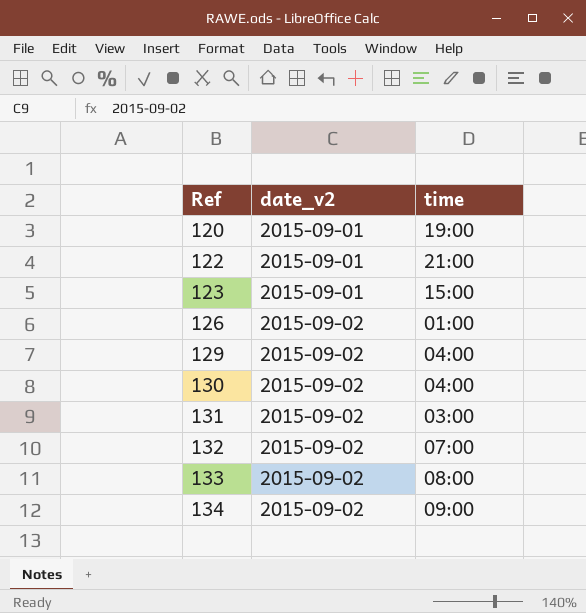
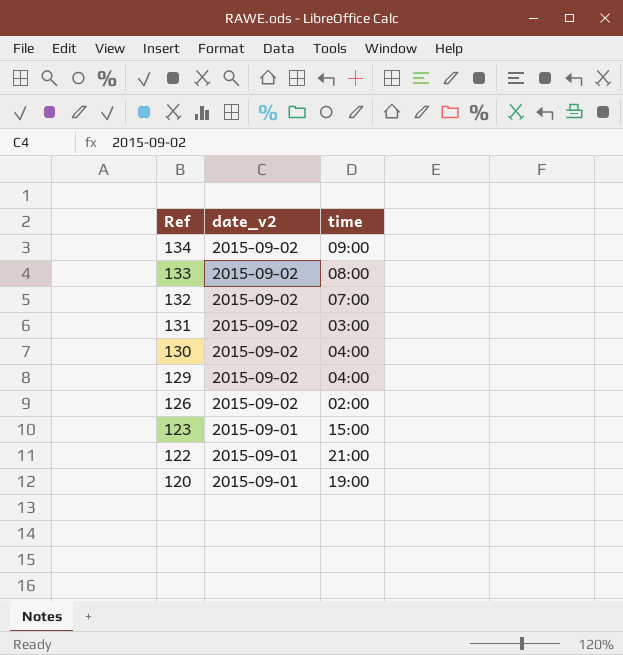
row order: Ref ascending -> Ref descending
126 | time: 01:00 -> 02:00

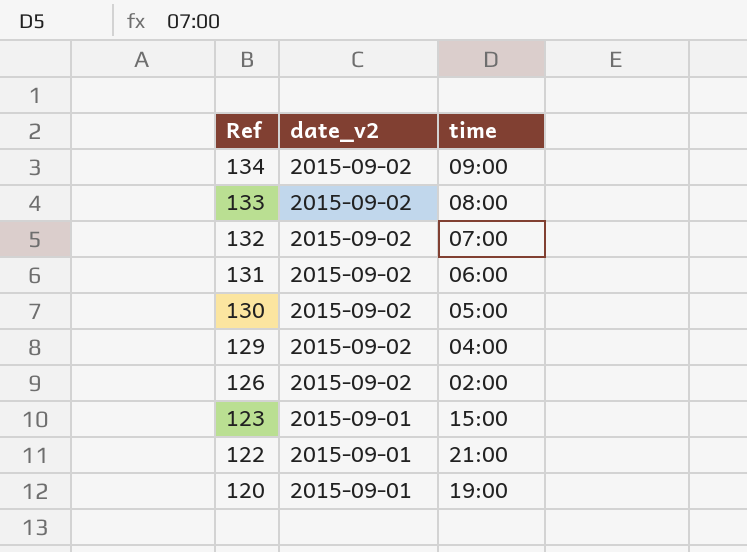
131 | time: 03:00 -> 06:00
130 | time: 04:00 -> 05:00

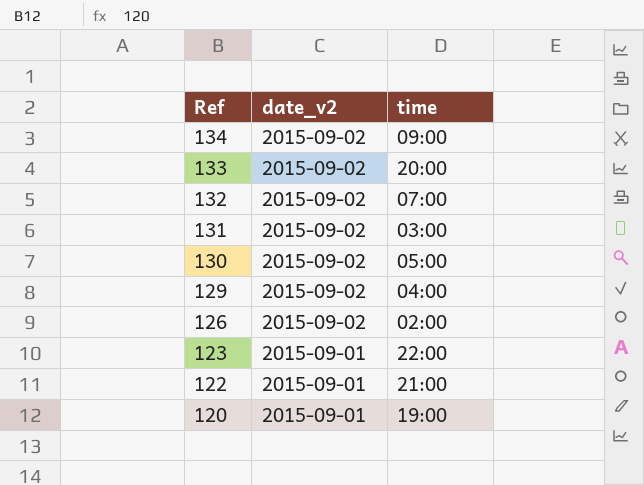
133 | time: 08:00 -> 20:00
131 | time: 06:00 -> 03:00
123 | time: 15:00 -> 22:00

